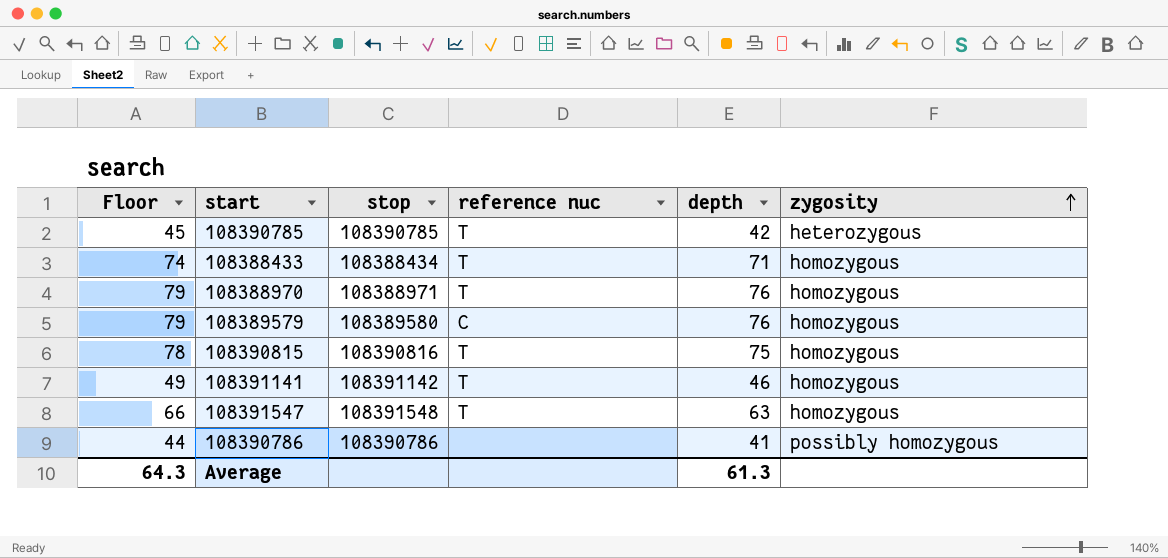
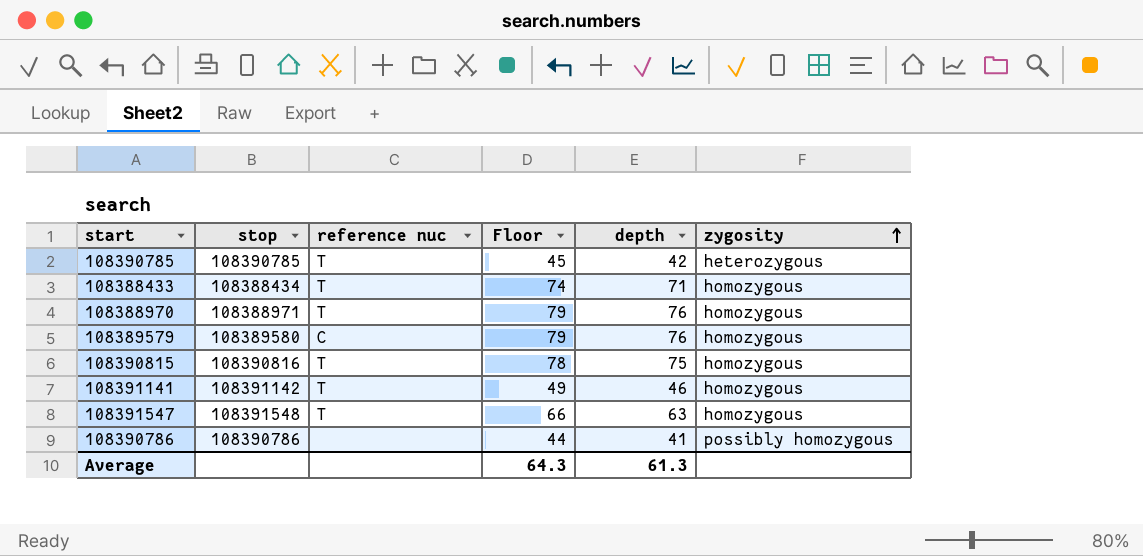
column Floor | position: 1 -> 4

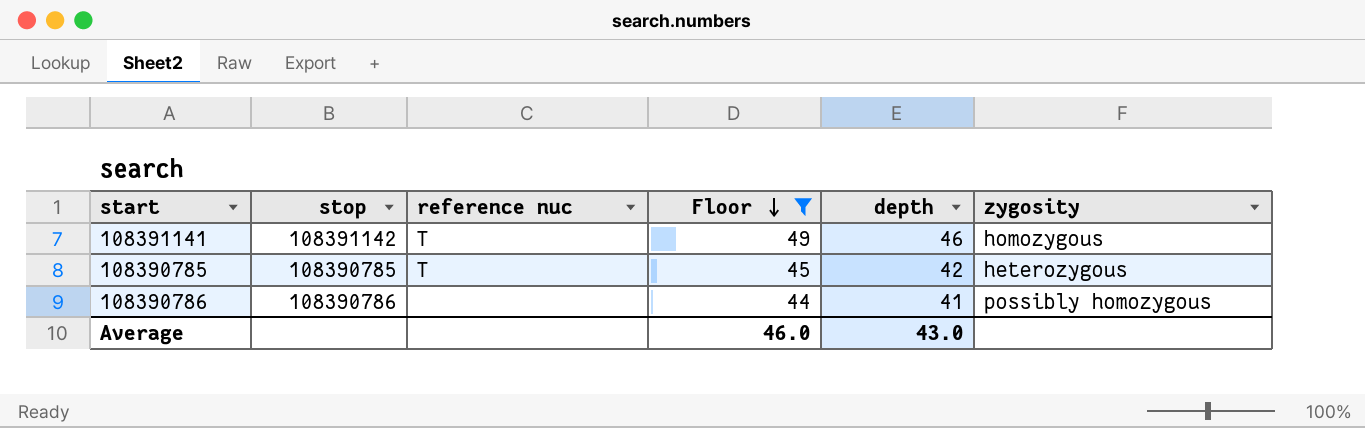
filter: none -> Floor <= 49
row order: zygosity ascending -> Floor descending
Average | Floor: 64.3 -> 46.0
Average | depth: 61.3 -> 43.0

